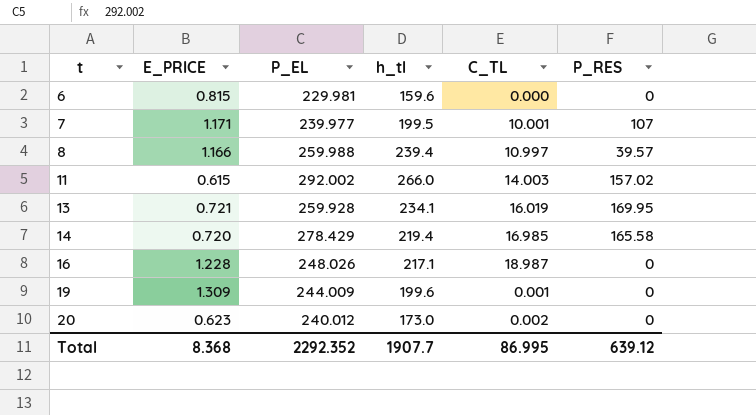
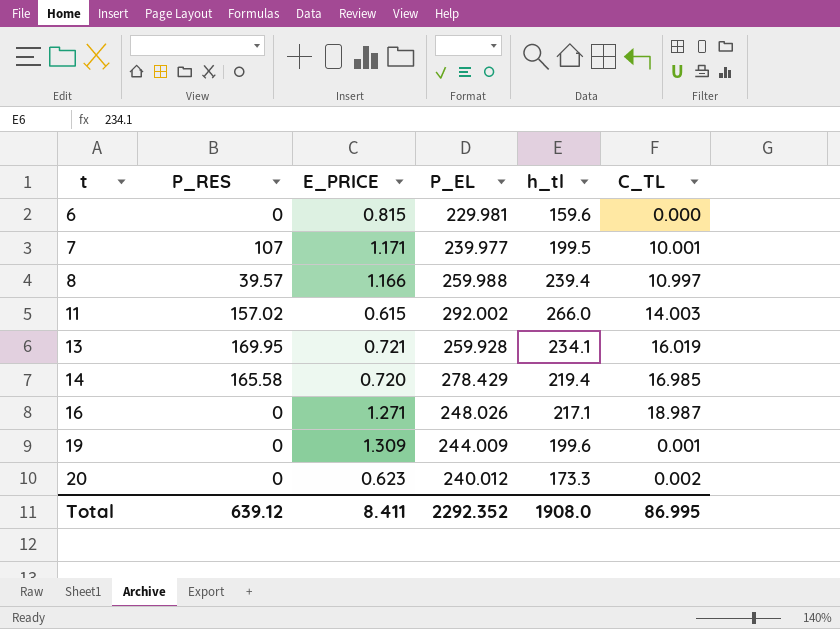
column P_RES | position: 6 -> 2
16 | E_PRICE: 1.228 -> 1.271
20 | h_tl: 173.0 -> 173.3
Total | E_PRICE: 8.368 -> 8.411
Total | h_tl: 1907.7 -> 1908.0

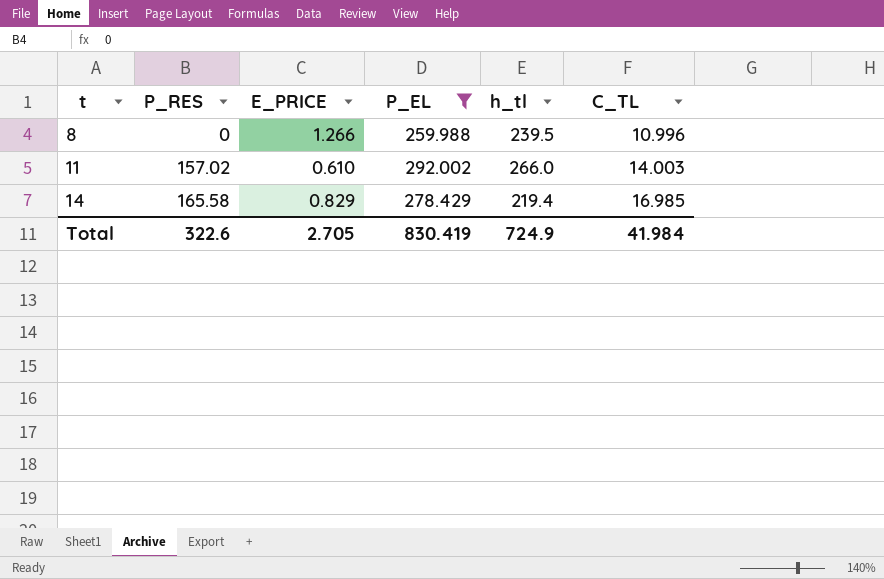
filter: none -> P_EL >= 259.988
8 | P_RES: 39.57 -> 0
8 | E_PRICE: 1.166 -> 1.266
8 | h_tl: 239.4 -> 239.5
8 | C_TL: 10.997 -> 10.996
11 | E_PRICE: 0.615 -> 0.610
14 | E_PRICE: 0.720 -> 0.829
Total | P_RES: 639.12 -> 322.6
Total | E_PRICE: 8.411 -> 2.705
Total | P_EL: 2292.352 -> 830.419
Total | h_tl: 1908.0 -> 724.9
Total | C_TL: 86.995 -> 41.984

